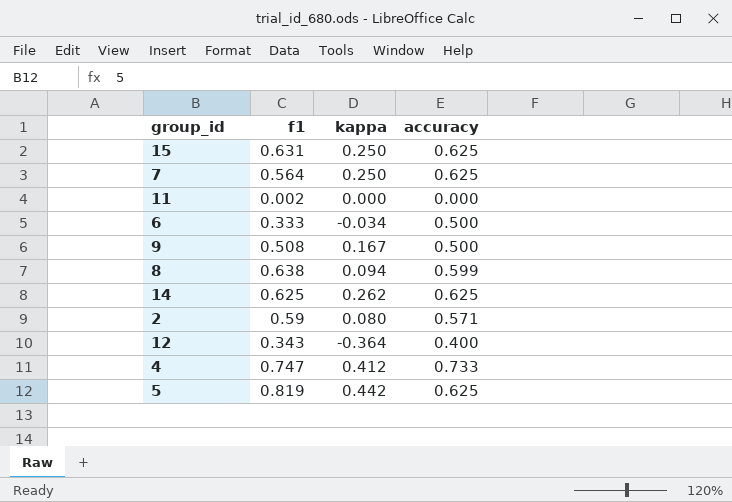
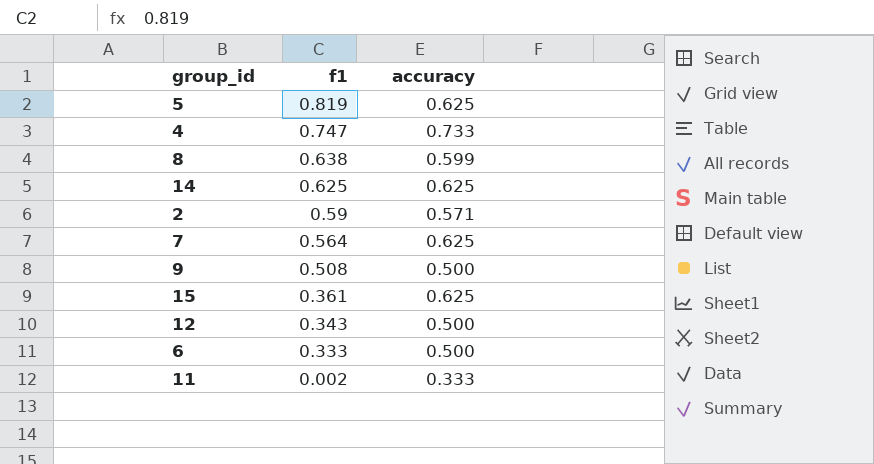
row order: none -> f1 descending
column kappa | position: 3 -> none
15 | f1: 0.631 -> 0.361
12 | accuracy: 0.400 -> 0.500
11 | accuracy: 0.000 -> 0.333

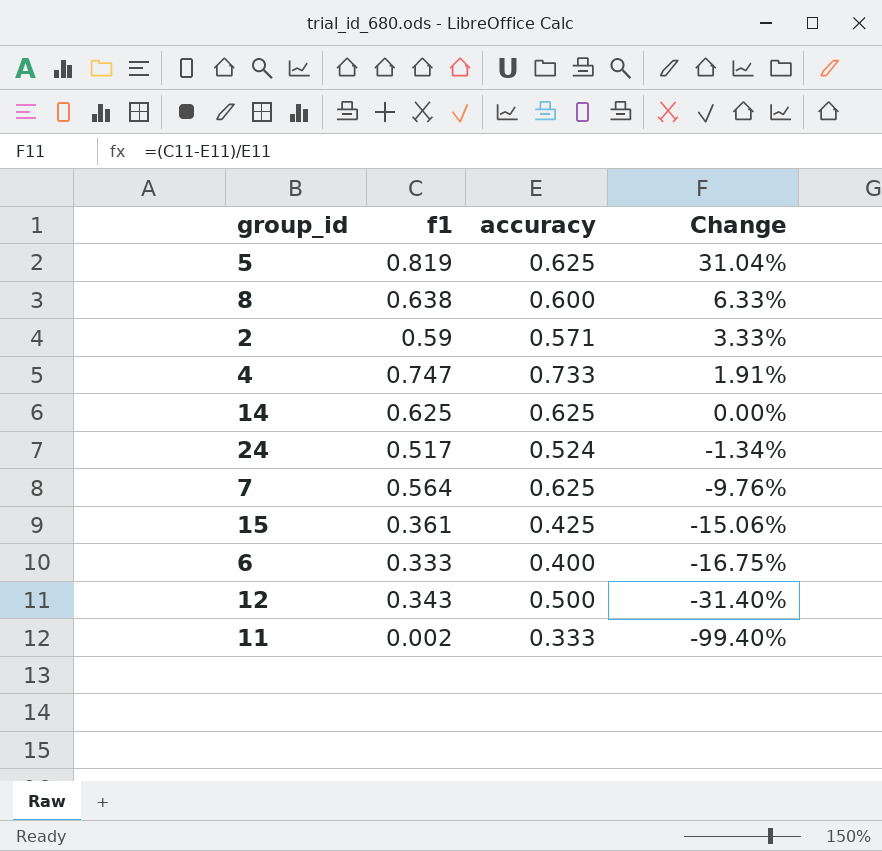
row order: f1 descending -> Change descending
column Change | formula: none -> ([f1] - [accuracy]) / [accuracy]
row 9: 0.508 | 0.500 -> none
8 | accuracy: 0.599 -> 0.600
row 24: none -> 0.517 | 0.524 | -1.34%
15 | accuracy: 0.625 -> 0.425
6 | accuracy: 0.500 -> 0.400

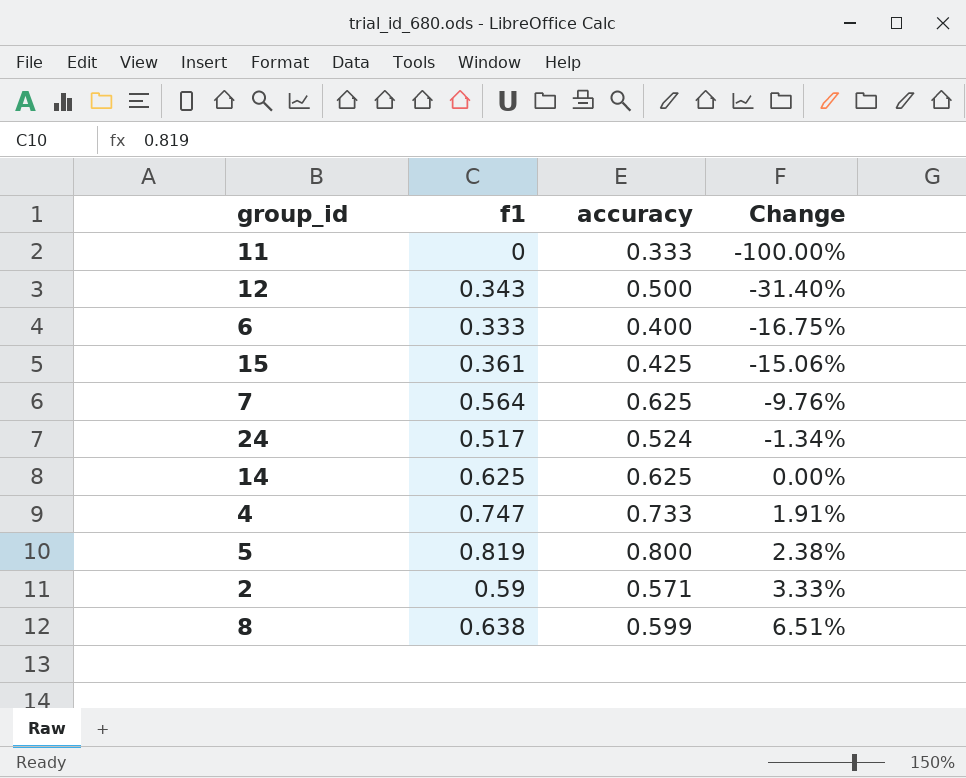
row order: Change descending -> Change ascending
11 | f1: 0.002 -> 0
11 | Change: -99.40% -> -100.00%
5 | accuracy: 0.625 -> 0.800
5 | Change: 31.04% -> 2.38%
8 | accuracy: 0.600 -> 0.599
8 | Change: 6.33% -> 6.51%

